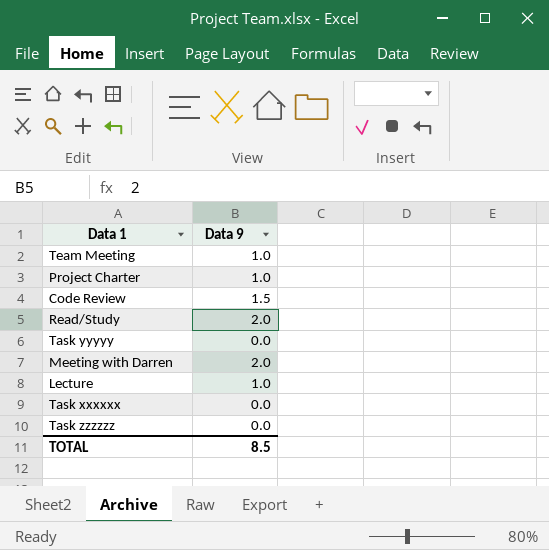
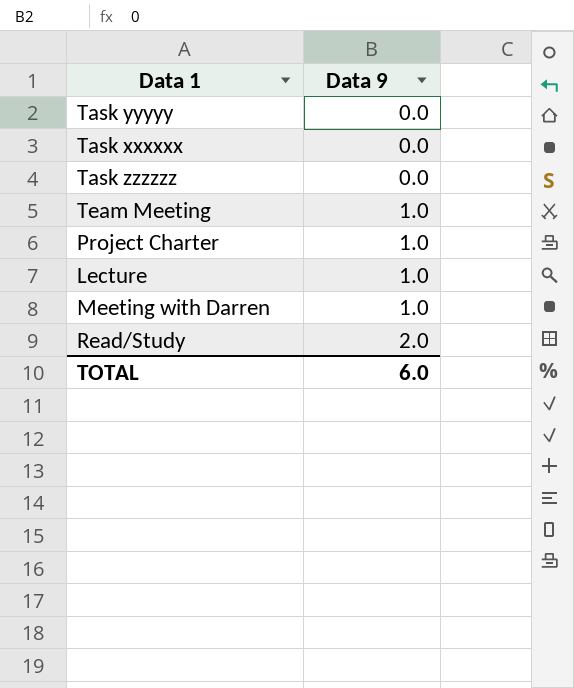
row order: none -> Data 9 ascending
row Code Review: 1.5 -> none
Meeting with Darren | Data 9: 2.0 -> 1.0
TOTAL | Data 9: 8.5 -> 6.0

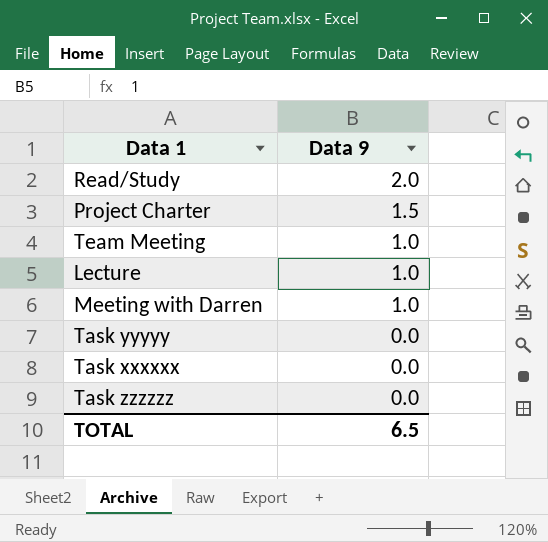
row order: Data 9 ascending -> Data 9 descending
Project Charter | Data 9: 1.0 -> 1.5
TOTAL | Data 9: 6.0 -> 6.5

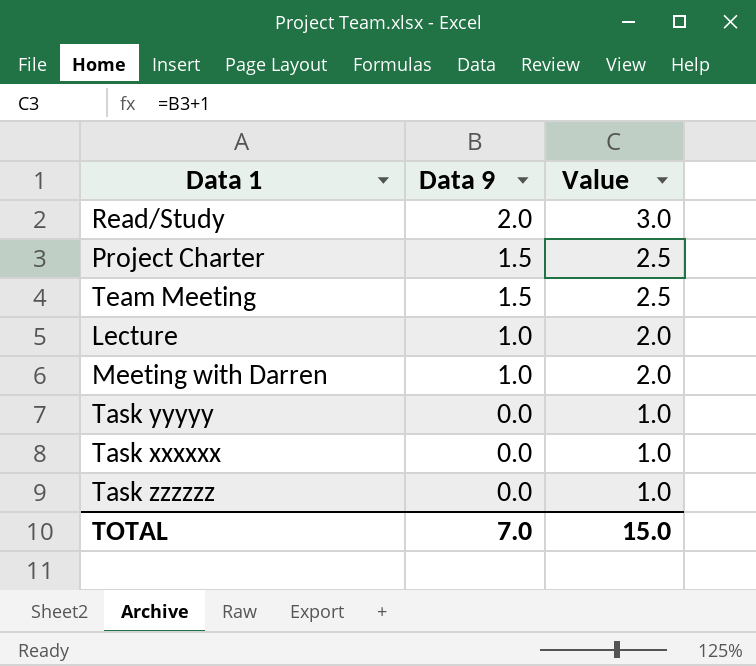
column Value | formula: none -> [Data 9] + 1
Team Meeting | Data 9: 1.0 -> 1.5
TOTAL | Data 9: 6.5 -> 7.0

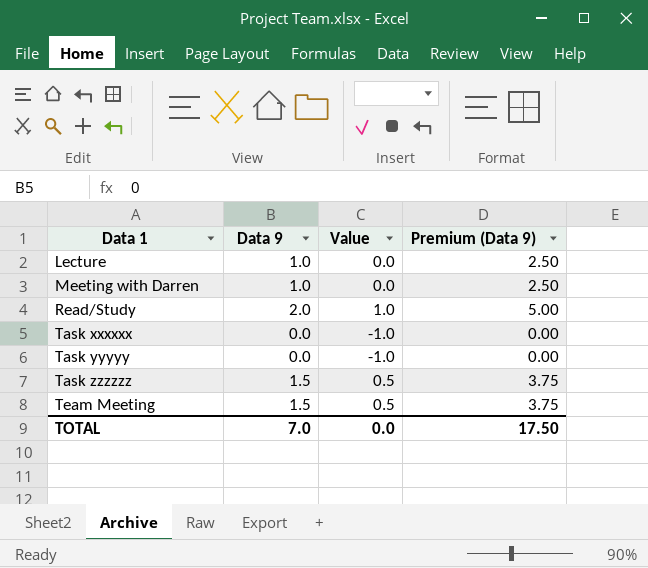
row order: Data 9 descending -> Data 1 ascending
column Value | formula: [Data 9] + 1 -> [Data 9] - 1
column Premium (Data 9) | formula: none -> [Data 9] * 2.5
row Project Charter: 1.5 | 2.5 -> none
Task zzzzzz | Data 9: 0.0 -> 1.5
TOTAL | Value: 15.0 -> 0.0

